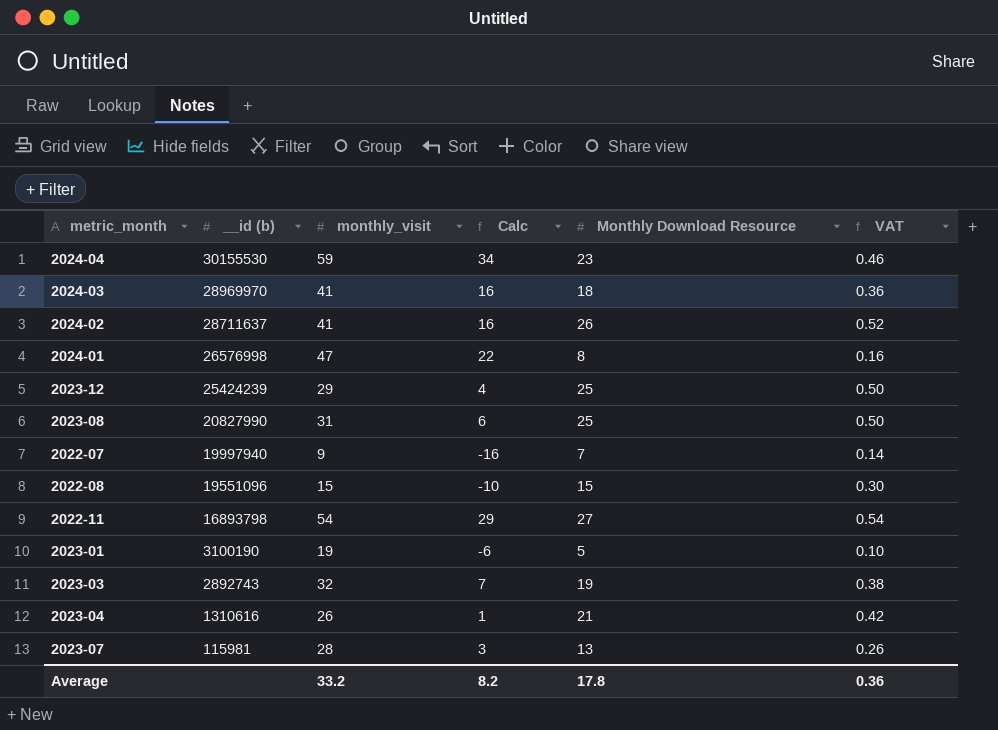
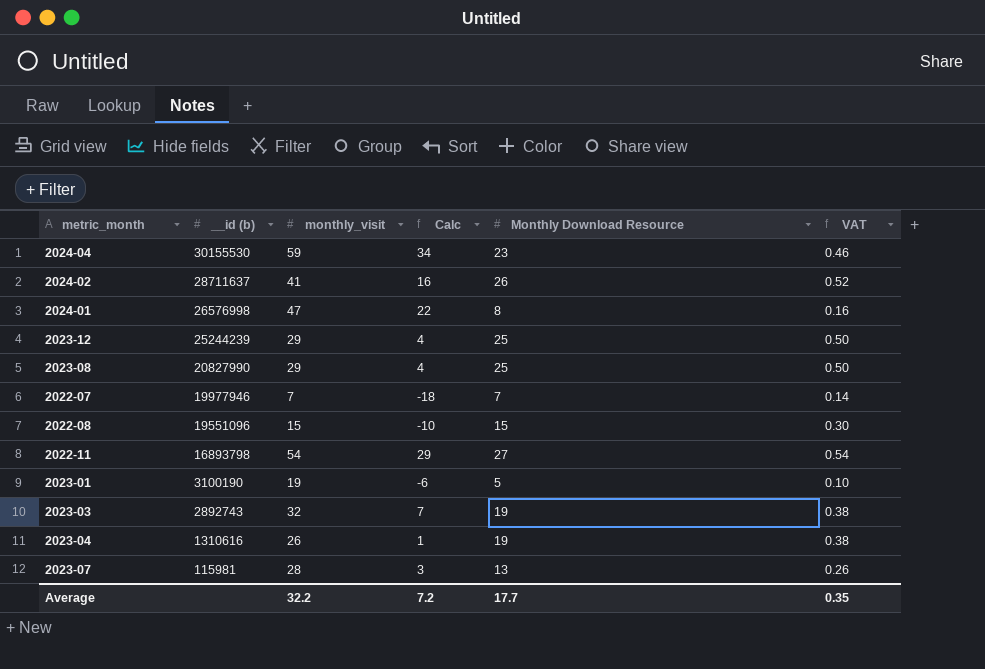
row 2024-03: 28969970 | 41 | 16 | 18 | 0.36 -> none
2023-12 | __id (b): 25424239 -> 25244239
2023-08 | monthly_visit: 31 -> 29
2023-08 | Calc: 6 -> 4
2022-07 | __id (b): 19997940 -> 19977946
2022-07 | monthly_visit: 9 -> 7
2022-07 | Calc: -16 -> -18
2023-04 | Monthly Download Resource: 21 -> 19
2023-04 | VAT: 0.42 -> 0.38
Average | monthly_visit: 33.2 -> 32.2
Average | Calc: 8.2 -> 7.2
Average | Monthly Download Resource: 17.8 -> 17.7
Average | VAT: 0.36 -> 0.35

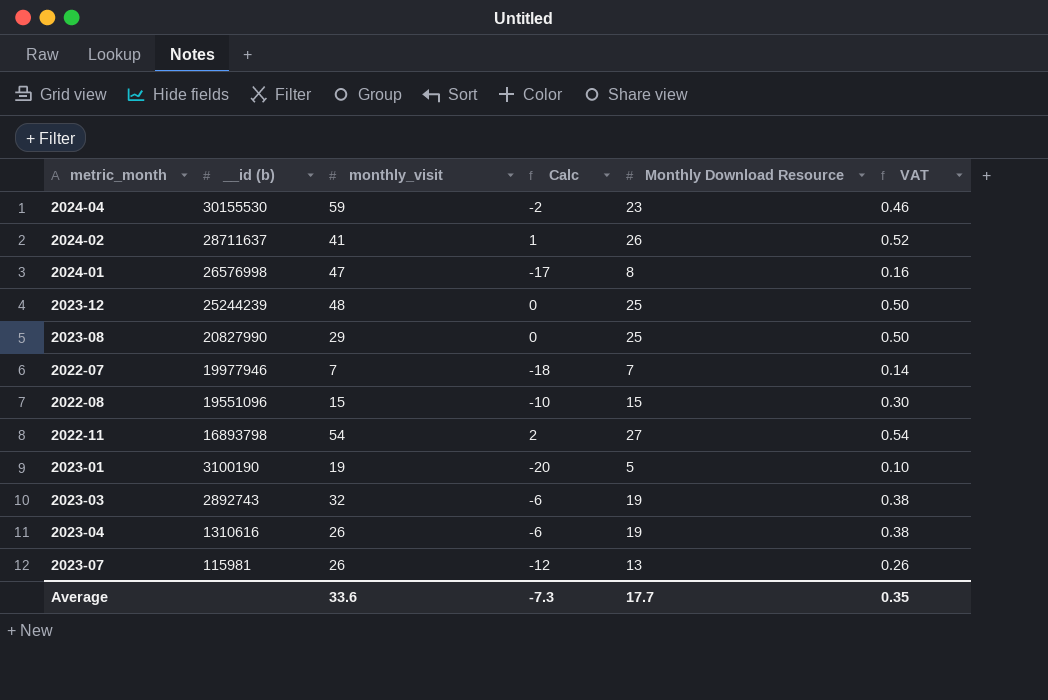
column Calc | formula: [monthly_visit] - 25 -> [Monthly Download Resource] - 25
2023-12 | monthly_visit: 29 -> 48
2023-07 | monthly_visit: 28 -> 26
Average | monthly_visit: 32.2 -> 33.6
Average | Calc: 7.2 -> -7.3

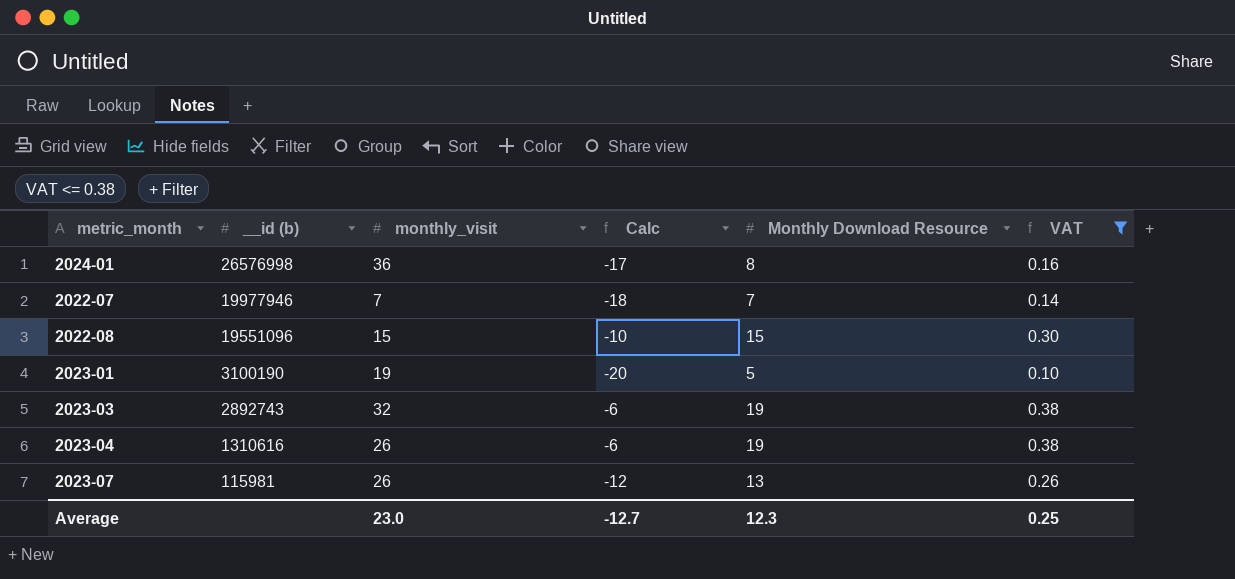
filter: none -> VAT <= 0.38
2024-01 | monthly_visit: 47 -> 36
Average | monthly_visit: 33.6 -> 23.0
Average | Calc: -7.3 -> -12.7
Average | Monthly Download Resource: 17.7 -> 12.3
Average | VAT: 0.35 -> 0.25

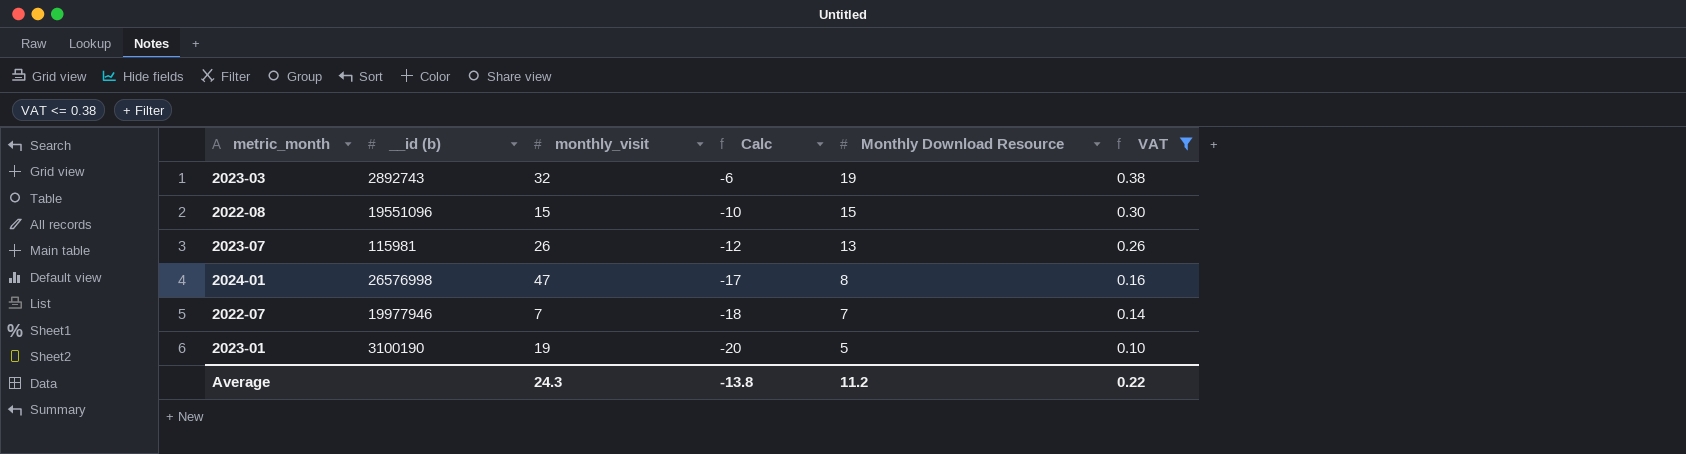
row order: __id (b) descending -> Calc descending
row 2023-04: 1310616 | 26 | -6 | 19 | 0.38 -> none
2024-01 | monthly_visit: 36 -> 47
Average | monthly_visit: 23.0 -> 24.3
Average | Calc: -12.7 -> -13.8
Average | Monthly Download Resource: 12.3 -> 11.2
Average | VAT: 0.25 -> 0.22

